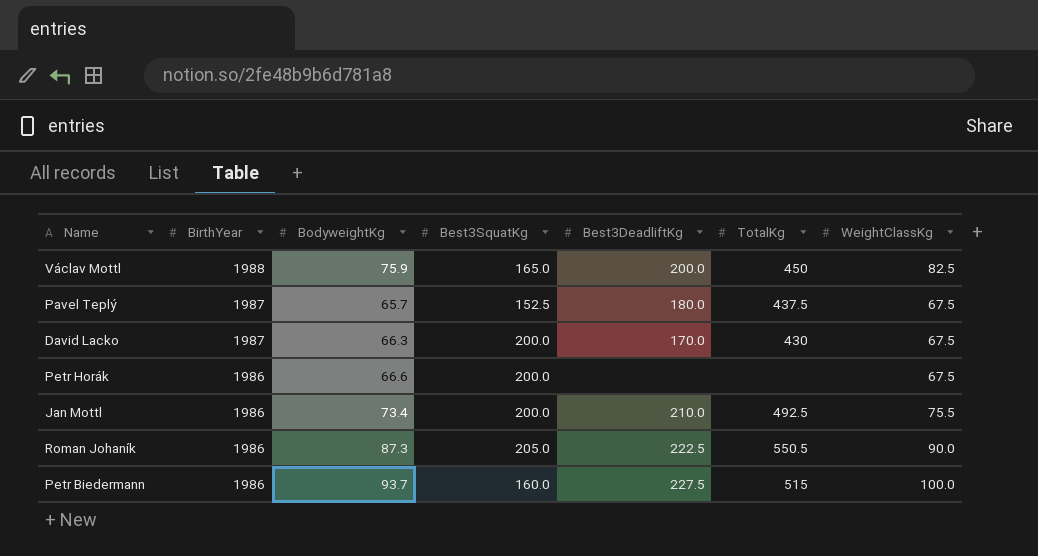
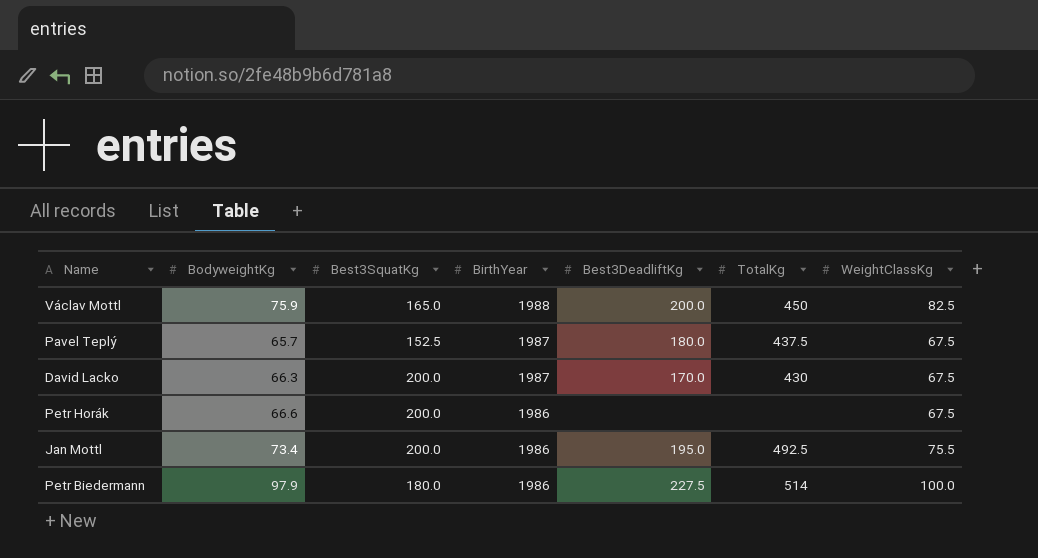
column BirthYear | position: 2 -> 4
row Roman Johaník: 1986 | 87.3 | 205.0 | 222.5 | 550.5 | 90.0 -> none
Jan Mottl | Best3DeadliftKg: 210.0 -> 195.0
Petr Biedermann | BodyweightKg: 93.7 -> 97.9
Petr Biedermann | Best3SquatKg: 160.0 -> 180.0
Petr Biedermann | TotalKg: 515 -> 514

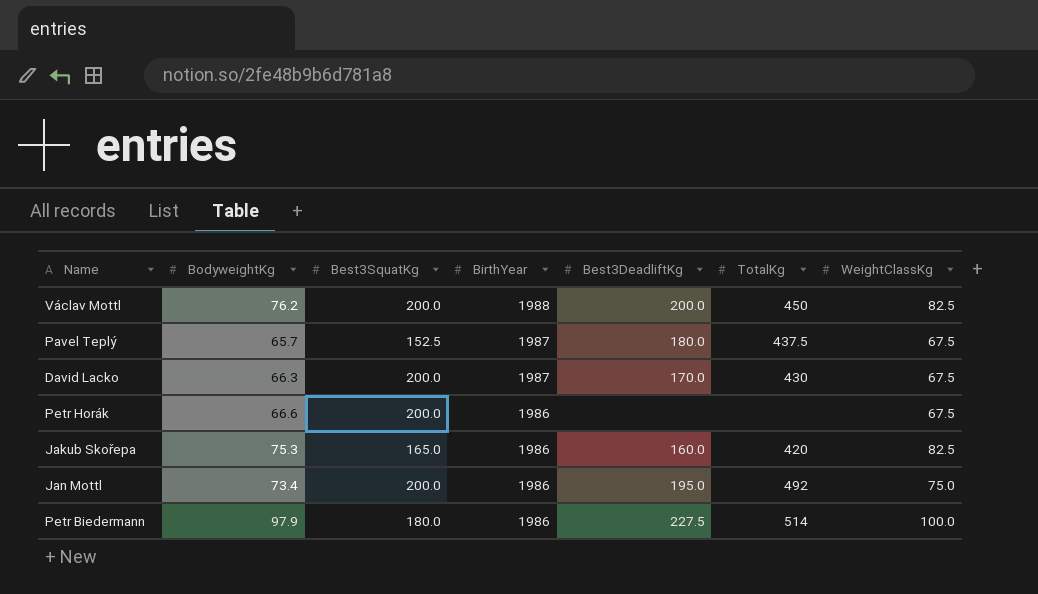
Václav Mottl | BodyweightKg: 75.9 -> 76.2
Václav Mottl | Best3SquatKg: 165.0 -> 200.0
row Jakub Skořepa: none -> 75.3 | 165.0 | 1986 | 160.0 | 420 | 82.5
Jan Mottl | TotalKg: 492.5 -> 492
Jan Mottl | WeightClassKg: 75.5 -> 75.0

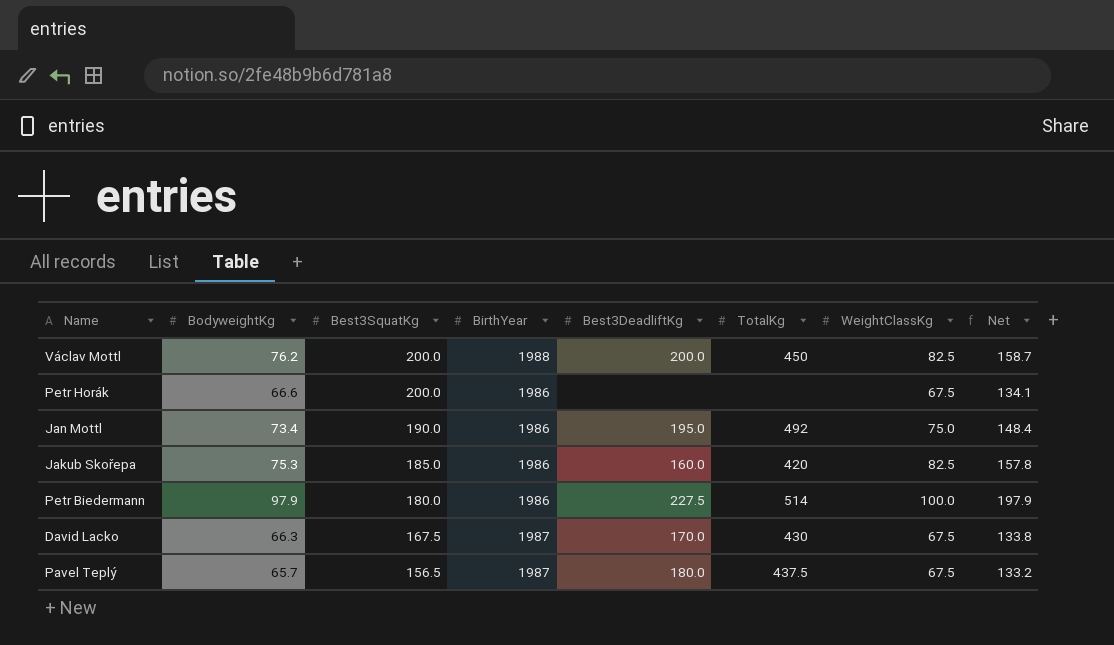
row order: BirthYear descending -> Best3SquatKg descending
column Net | formula: none -> [BodyweightKg] + [WeightClassKg]
Jan Mottl | Best3SquatKg: 200.0 -> 190.0
Jakub Skořepa | Best3SquatKg: 165.0 -> 185.0
David Lacko | Best3SquatKg: 200.0 -> 167.5
Pavel Teplý | Best3SquatKg: 152.5 -> 156.5

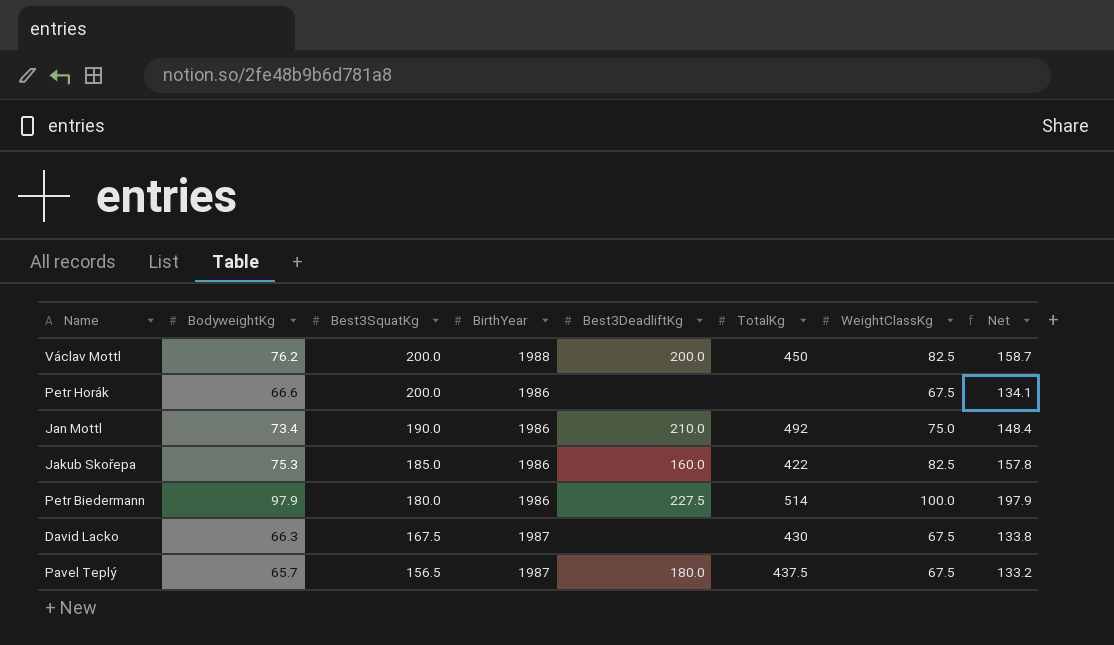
Jan Mottl | Best3DeadliftKg: 195.0 -> 210.0
Jakub Skořepa | TotalKg: 420 -> 422
David Lacko | Best3DeadliftKg: 170.0 -> none

